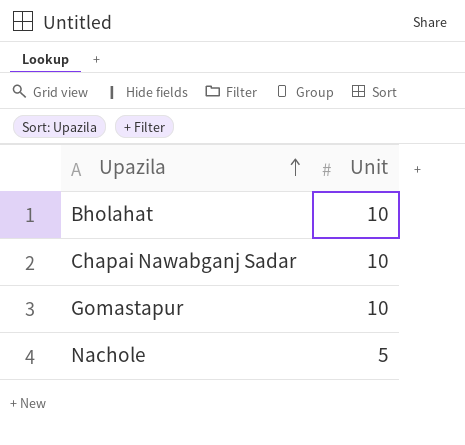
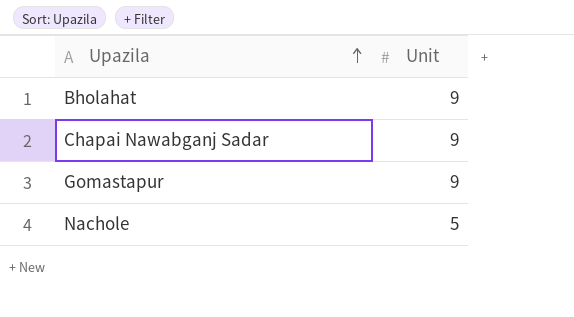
Bholahat | Unit: 10 -> 9
Chapai Nawabganj Sadar | Unit: 10 -> 9
Gomastapur | Unit: 10 -> 9

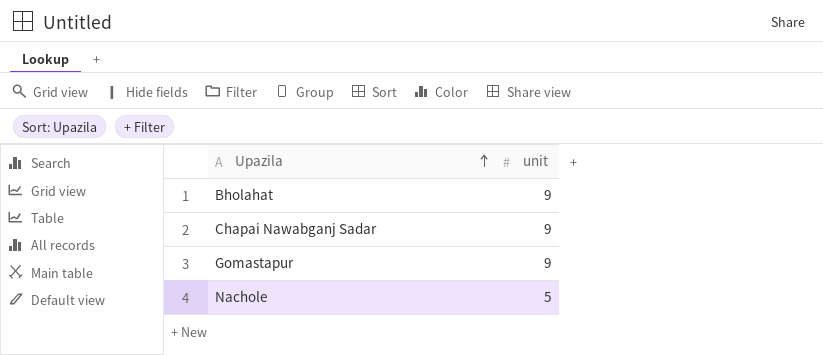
column name: Unit -> unit

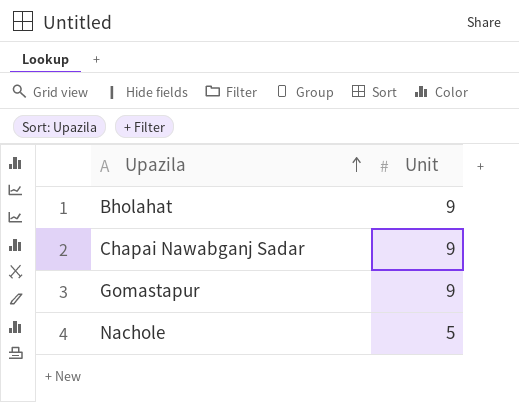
column name: unit -> Unit

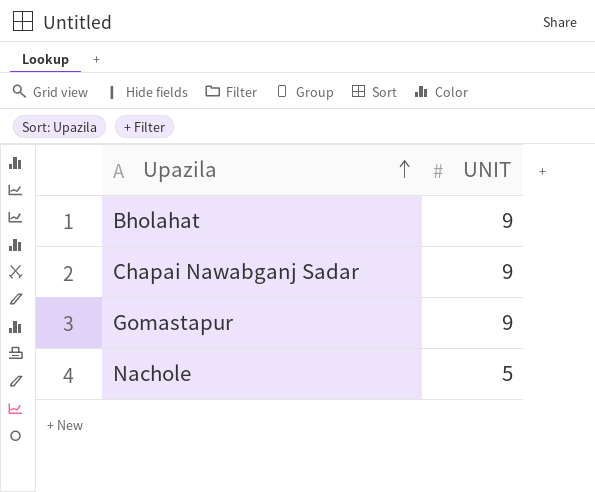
column name: Unit -> UNIT

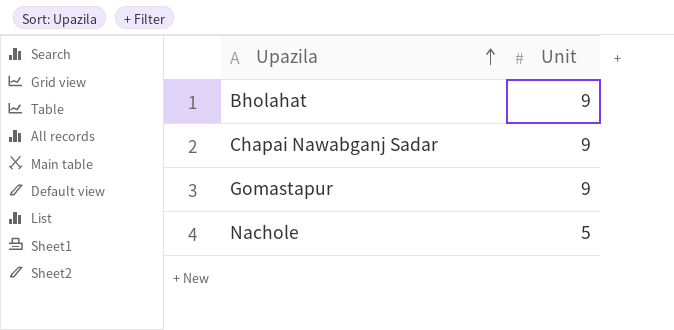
column name: UNIT -> Unit

